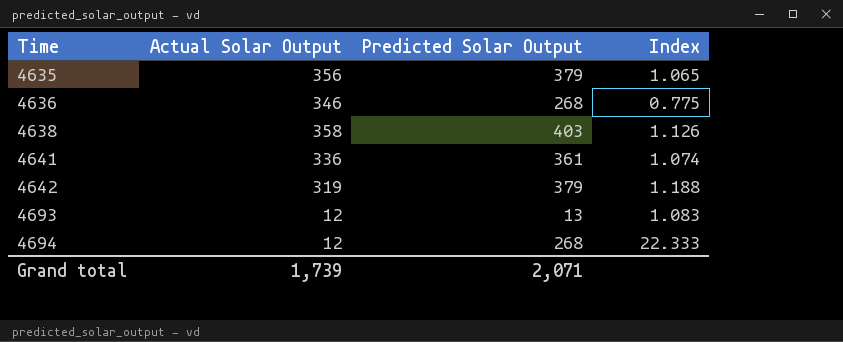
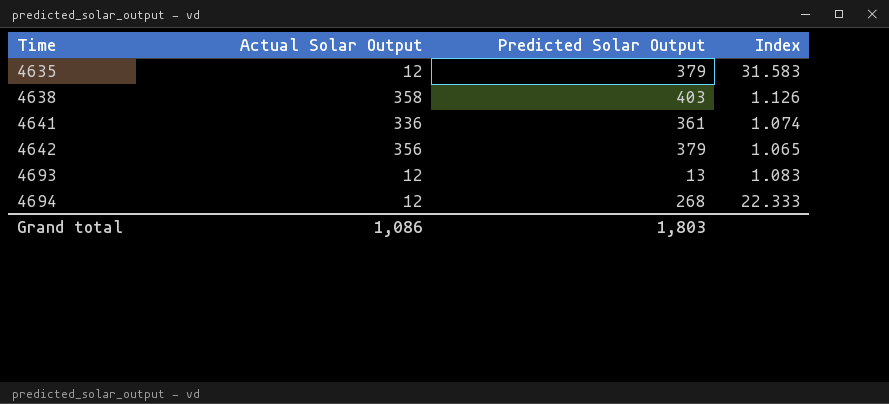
row 4636: 346 | 268 | 0.775 -> none
4635 | Actual Solar Output: 356 -> 12
4635 | Index: 1.065 -> 31.583
4642 | Actual Solar Output: 319 -> 356
4642 | Index: 1.188 -> 1.065
Grand total | Actual Solar Output: 1,739 -> 1,086
Grand total | Predicted Solar Output: 2,071 -> 1,803

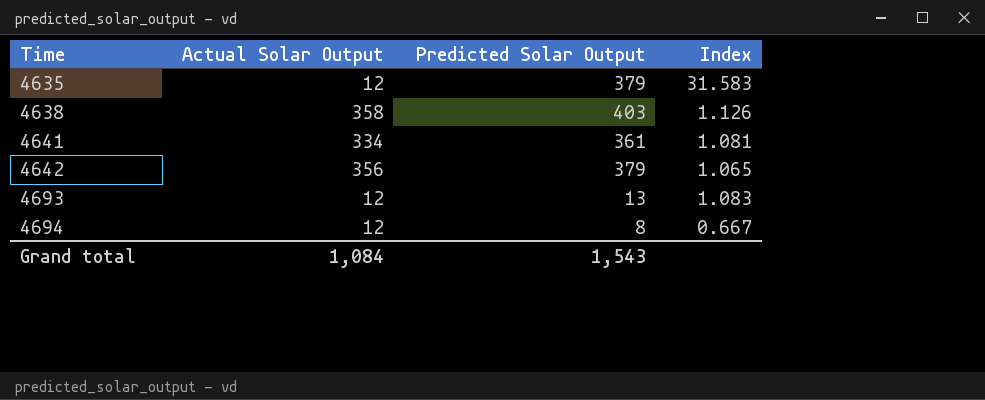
4641 | Actual Solar Output: 336 -> 334
4641 | Index: 1.074 -> 1.081
4694 | Predicted Solar Output: 268 -> 8
4694 | Index: 22.333 -> 0.667
Grand total | Actual Solar Output: 1,086 -> 1,084
Grand total | Predicted Solar Output: 1,803 -> 1,543

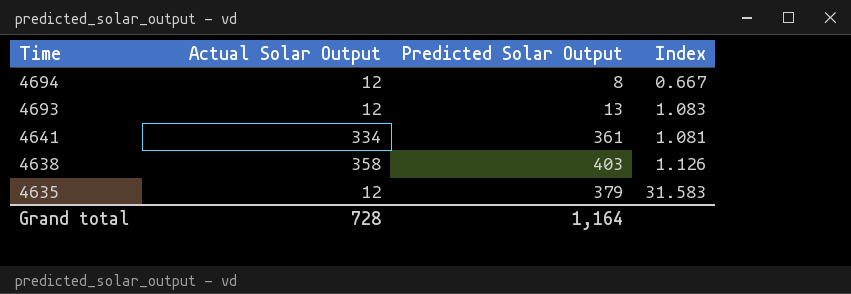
row order: Time ascending -> Time descending
row 4642: 356 | 379 | 1.065 -> none
Grand total | Actual Solar Output: 1,084 -> 728
Grand total | Predicted Solar Output: 1,543 -> 1,164

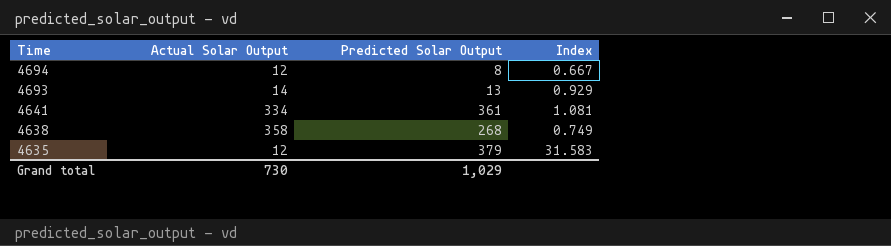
4693 | Actual Solar Output: 12 -> 14
4693 | Index: 1.083 -> 0.929
4638 | Predicted Solar Output: 403 -> 268
4638 | Index: 1.126 -> 0.749
Grand total | Actual Solar Output: 728 -> 730
Grand total | Predicted Solar Output: 1,164 -> 1,029

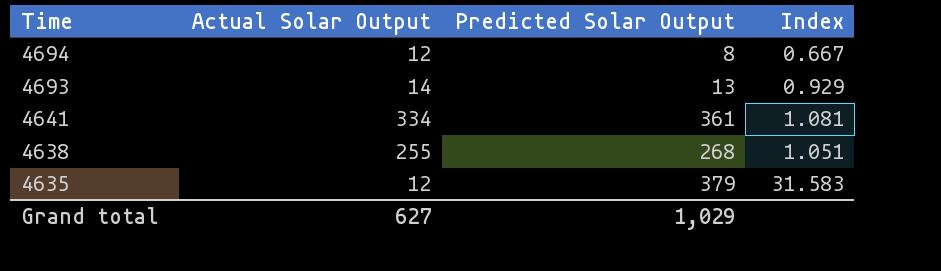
4638 | Actual Solar Output: 358 -> 255
4638 | Index: 0.749 -> 1.051
Grand total | Actual Solar Output: 730 -> 627

